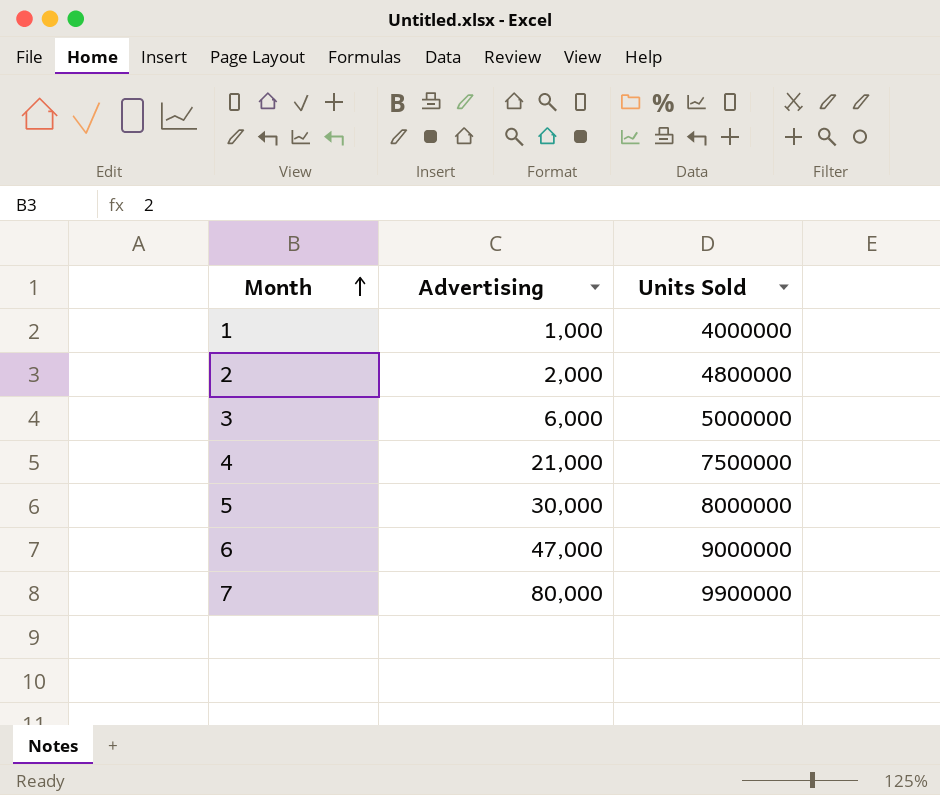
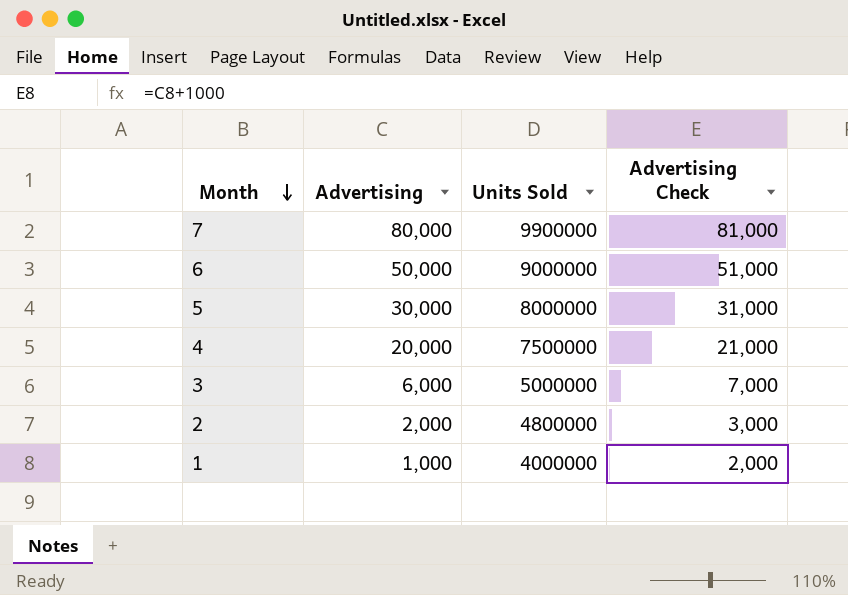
row order: Month ascending -> Month descending
column Advertising Check | formula: none -> [Advertising] + 1000
6 | Advertising: 47,000 -> 50,000
4 | Advertising: 21,000 -> 20,000

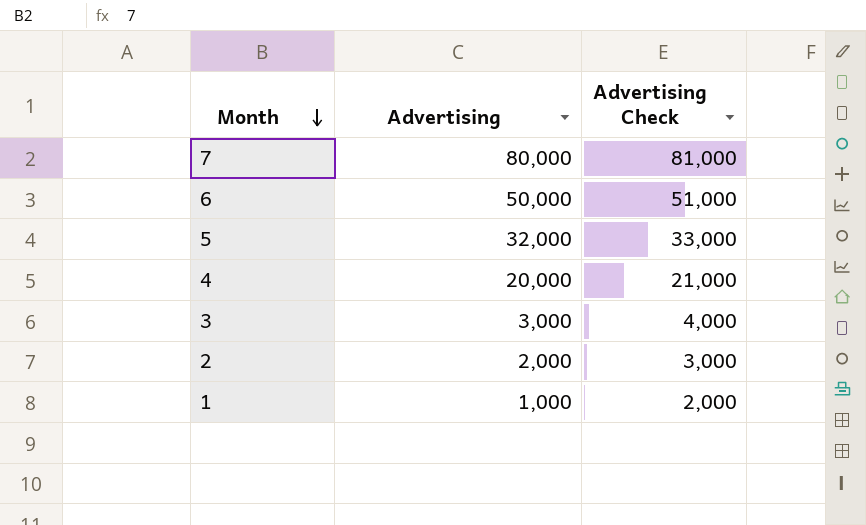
column Units Sold | position: 3 -> none
5 | Advertising: 30,000 -> 32,000
5 | Advertising Check: 31,000 -> 33,000
3 | Advertising: 6,000 -> 3,000
3 | Advertising Check: 7,000 -> 4,000

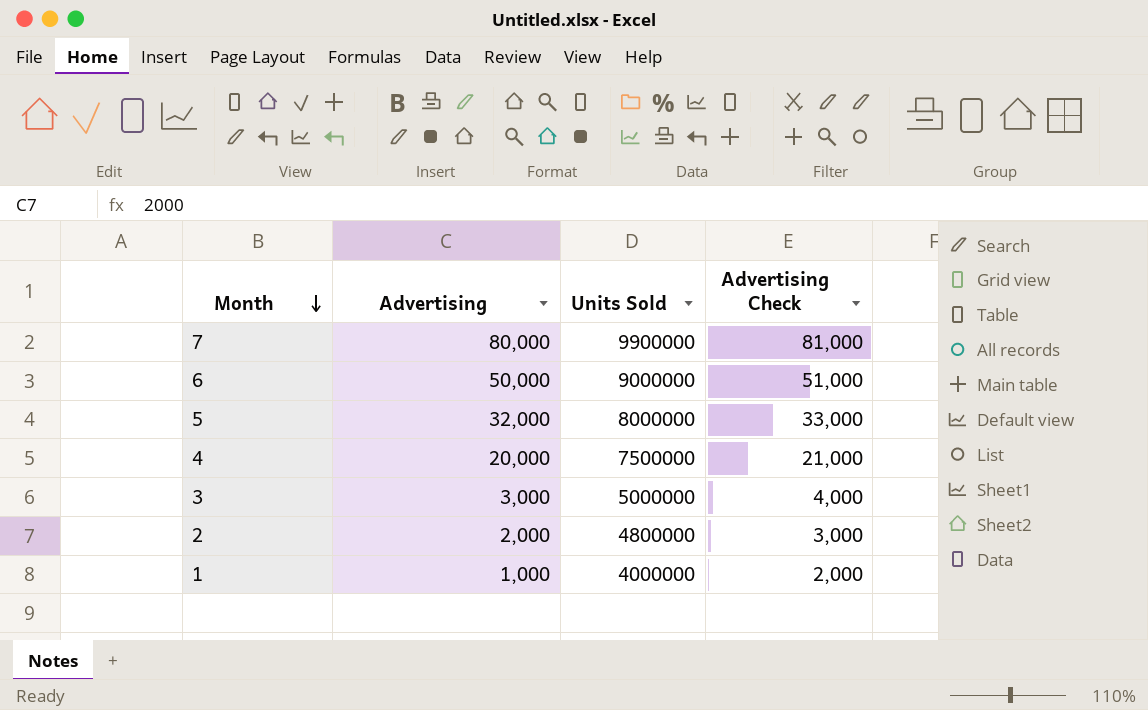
column Units Sold | position: none -> 3

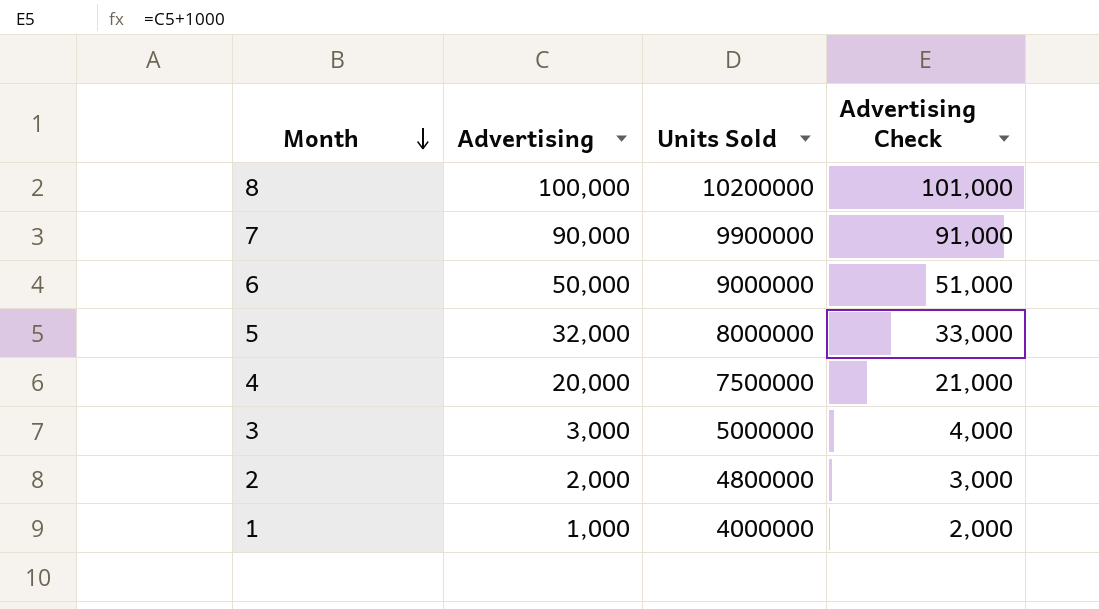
row 8: none -> 100,000 | 10200000 | 101,000
7 | Advertising: 80,000 -> 90,000
7 | Advertising Check: 81,000 -> 91,000

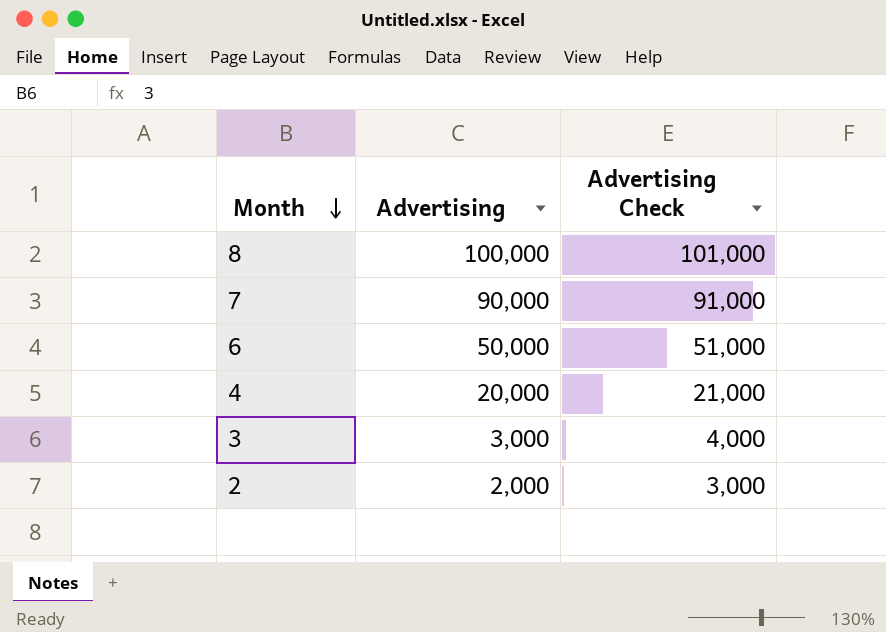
column Units Sold | position: 3 -> none
row 5: 32,000 | 8000000 | 33,000 -> none
row 1: 1,000 | 4000000 | 2,000 -> none

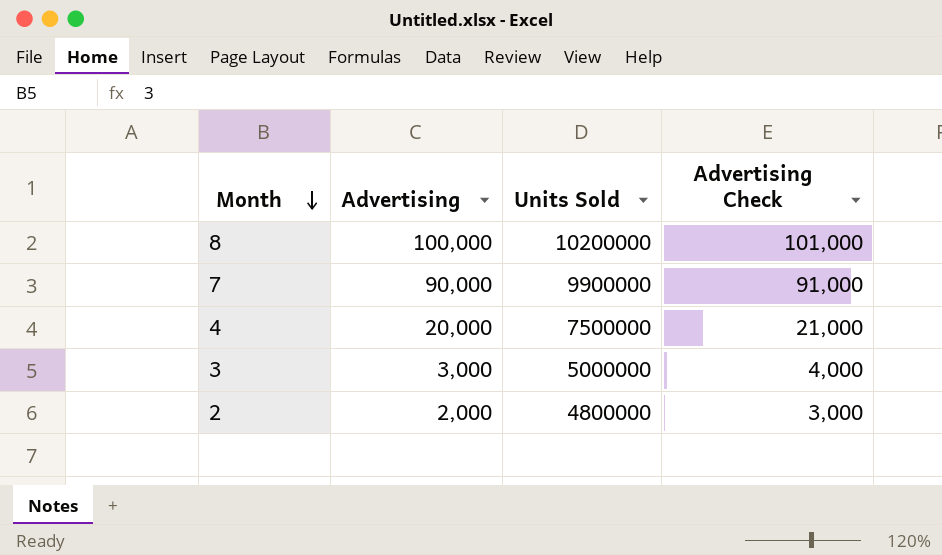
column Units Sold | position: none -> 3
row 6: 50,000 | 51,000 -> none

